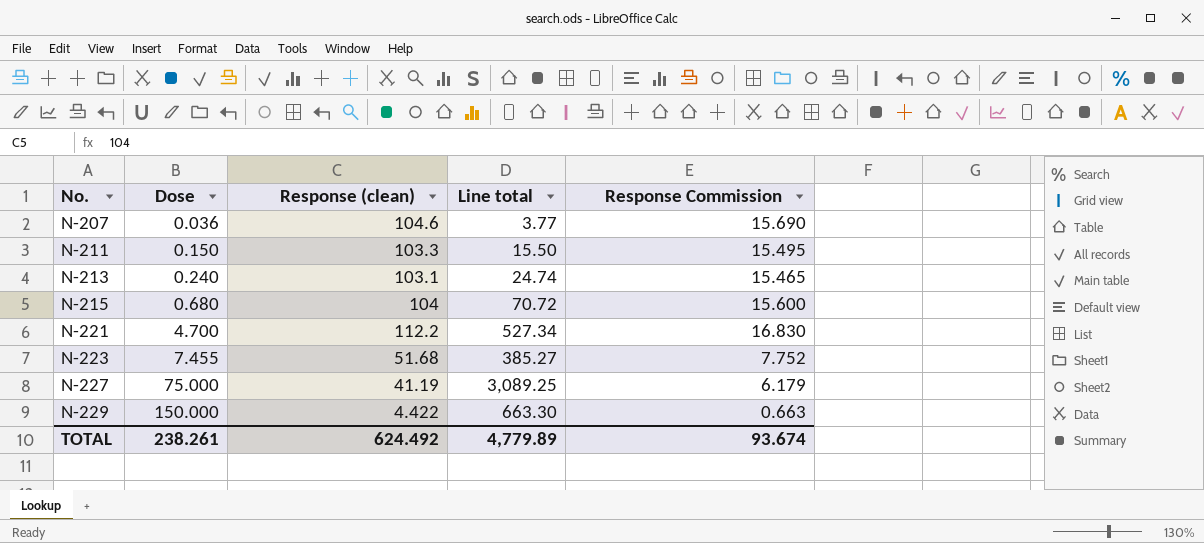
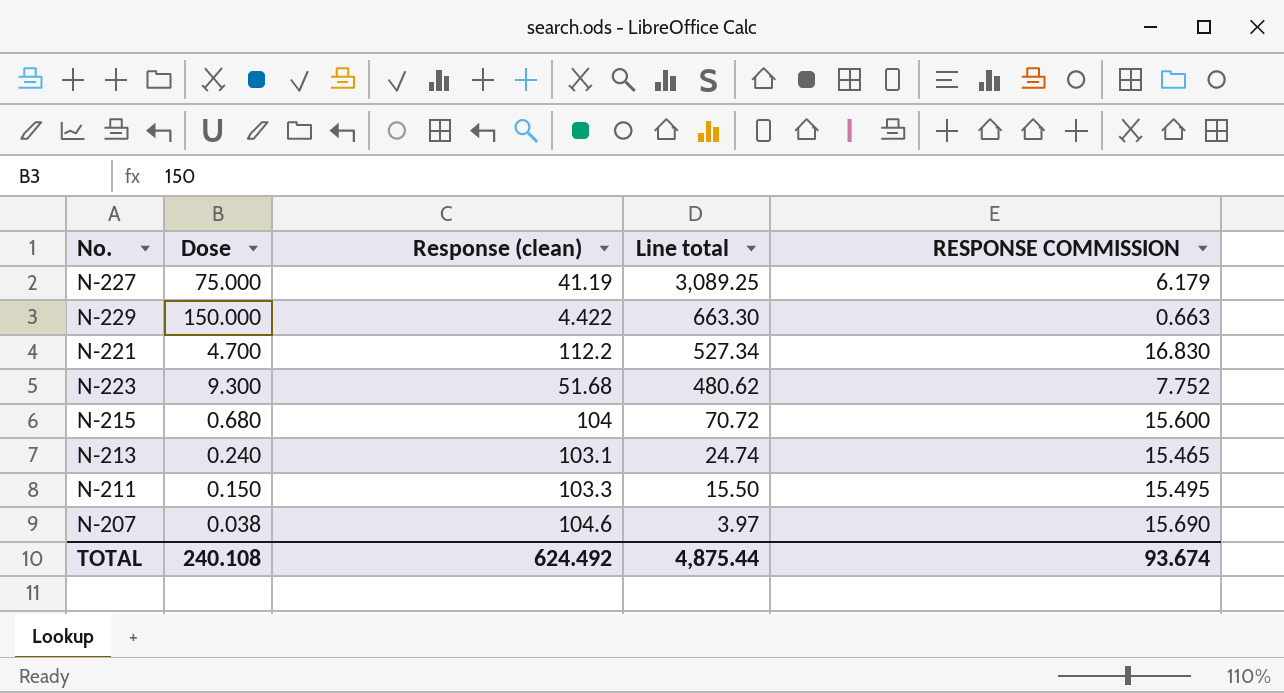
row order: No. ascending -> Line total descending
column name: Response Commission -> RESPONSE COMMISSION
N-223 | Dose: 7.455 -> 9.300
N-223 | Line total: 385.27 -> 480.62
N-207 | Dose: 0.036 -> 0.038
N-207 | Line total: 3.77 -> 3.97
TOTAL | Dose: 238.261 -> 240.108
TOTAL | Line total: 4,779.89 -> 4,875.44

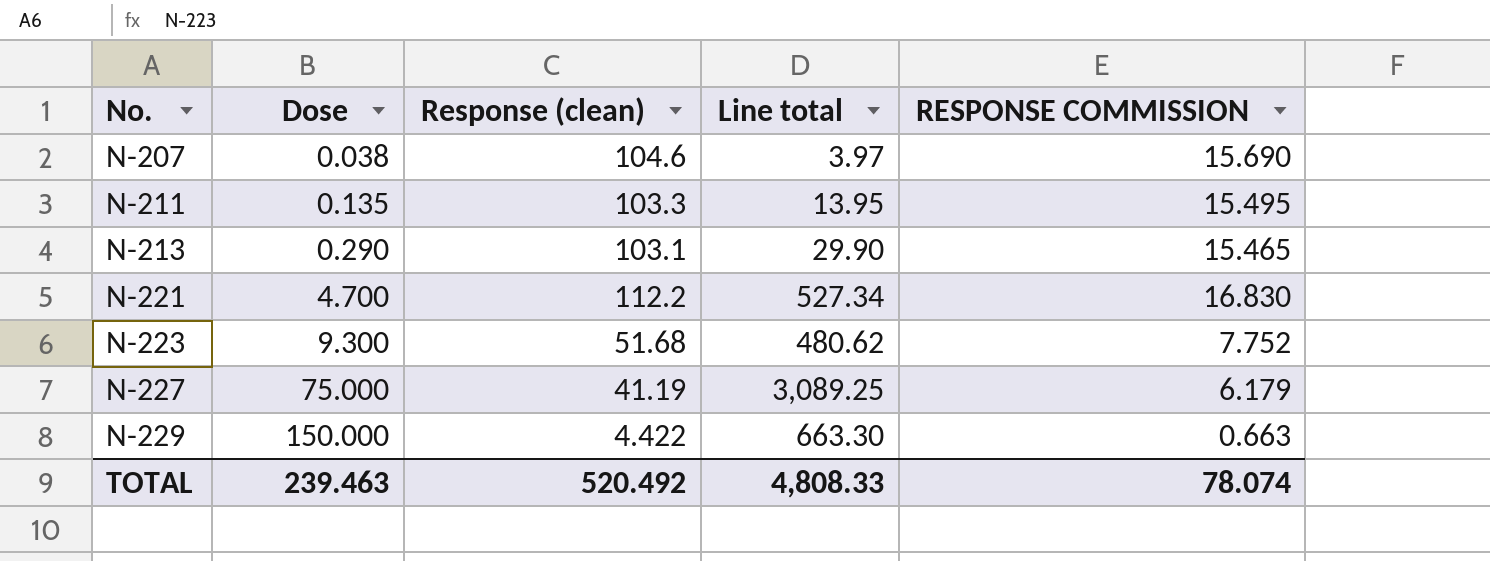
row order: Line total descending -> No. ascending
row N-215: 0.680 | 104 | 70.72 | 15.600 -> none
N-211 | Dose: 0.150 -> 0.135
N-211 | Line total: 15.50 -> 13.95
N-213 | Dose: 0.240 -> 0.290
N-213 | Line total: 24.74 -> 29.90
TOTAL | Dose: 240.108 -> 239.463
TOTAL | Response (clean): 624.492 -> 520.492
TOTAL | Line total: 4,875.44 -> 4,808.33
TOTAL | RESPONSE COMMISSION: 93.674 -> 78.074

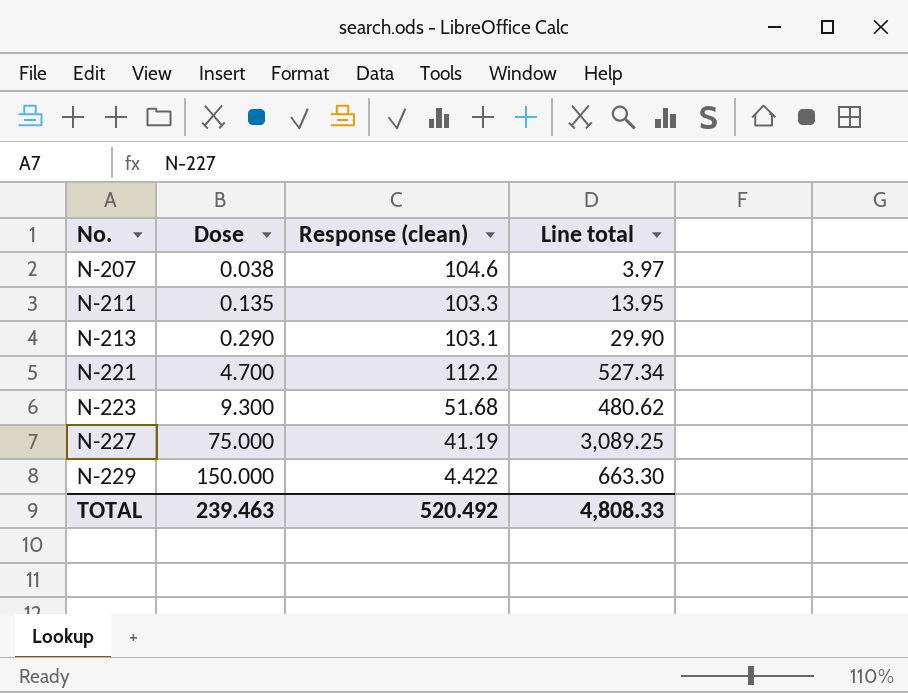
column RESPONSE COMMISSION | formula: [Response (clean)] * 0.15 -> none

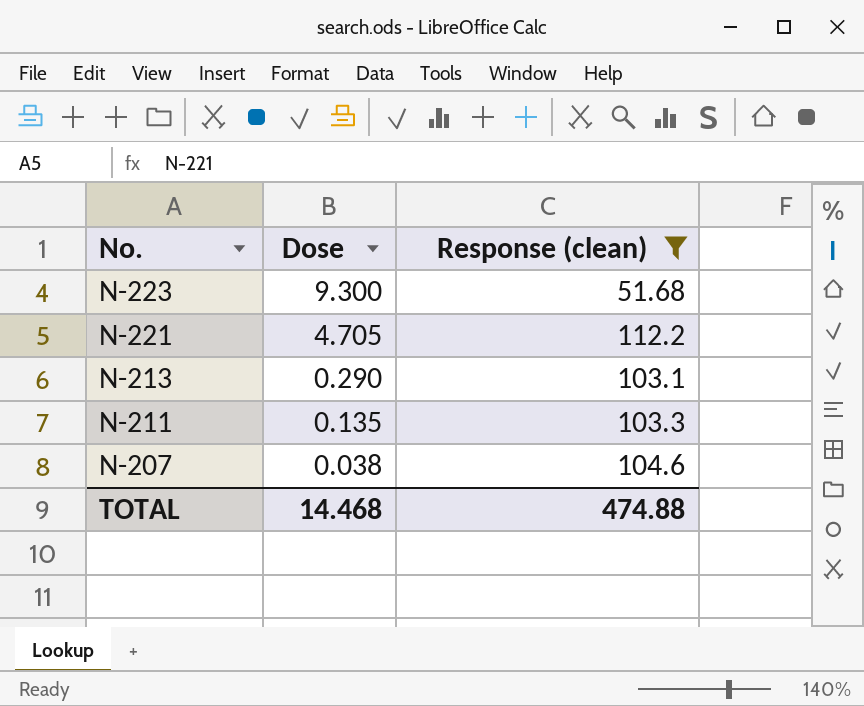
filter: none -> Response (clean) >= 51.68
row order: No. ascending -> No. descending
column Line total | formula: [Dose] * [Response (clean)] -> none
N-221 | Dose: 4.700 -> 4.705
TOTAL | Dose: 239.463 -> 14.468
TOTAL | Response (clean): 520.492 -> 474.88

